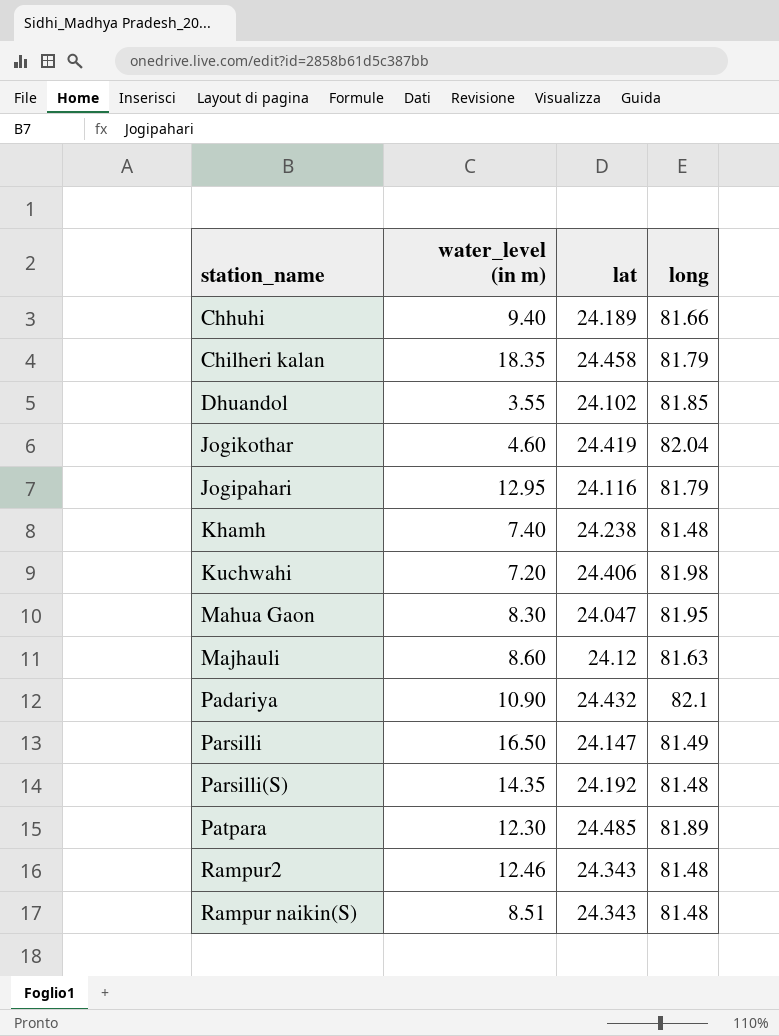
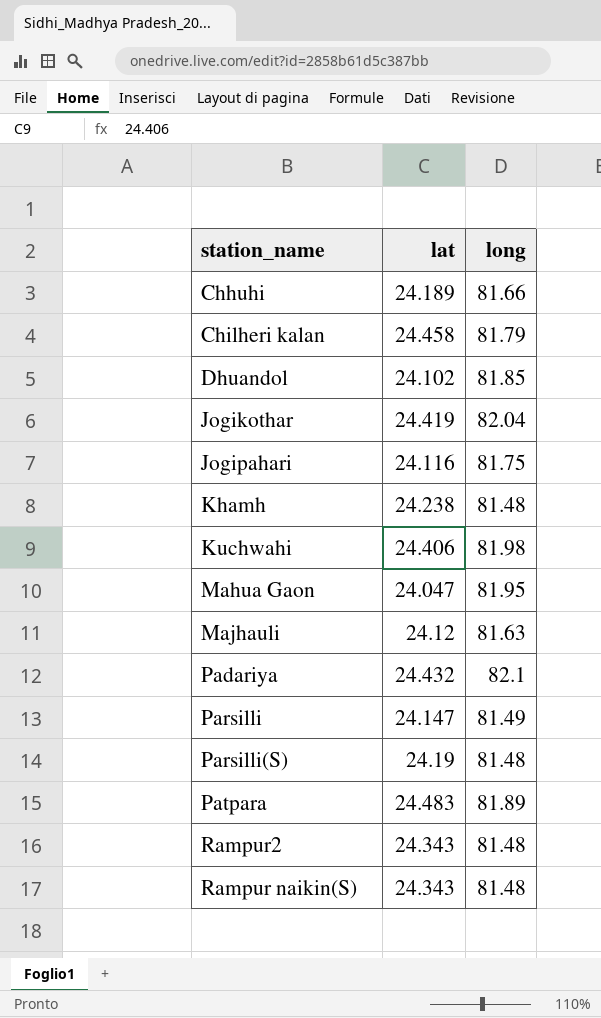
column water_level (in m) | position: 2 -> none
Jogipahari | long: 81.79 -> 81.75
Parsilli(S) | lat: 24.192 -> 24.19
Patpara | lat: 24.485 -> 24.483

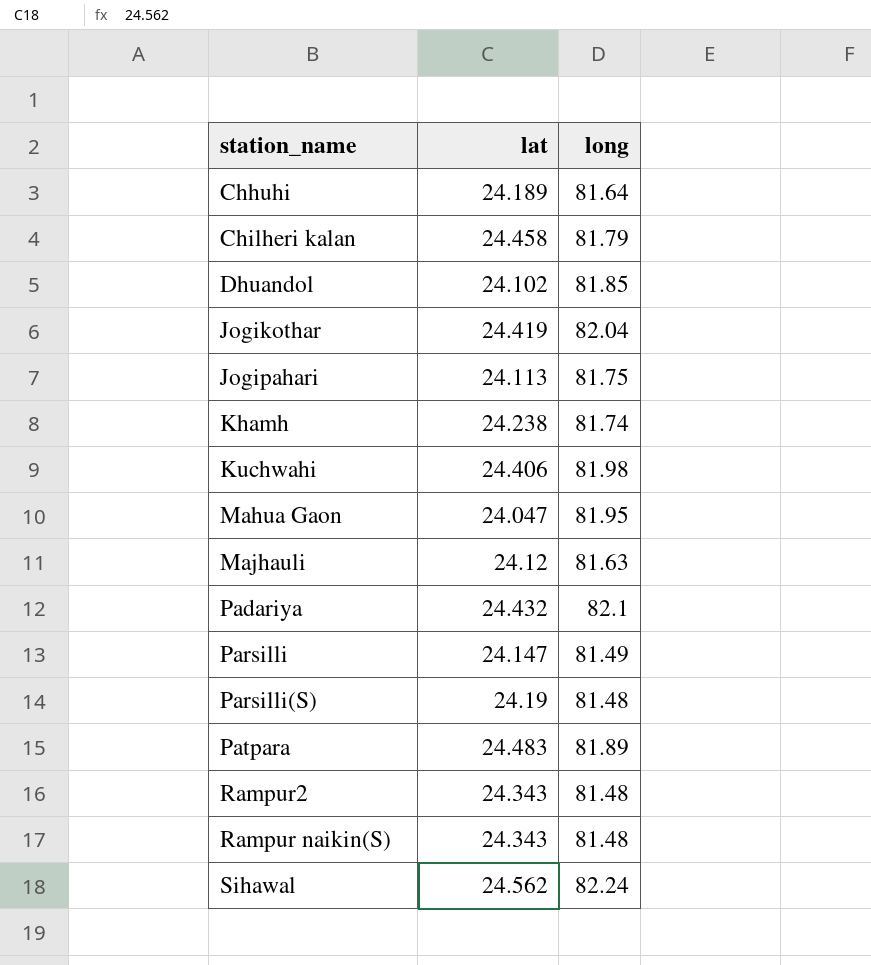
Chhuhi | long: 81.66 -> 81.64
Jogipahari | lat: 24.116 -> 24.113
Khamh | long: 81.48 -> 81.74
row Sihawal: none -> 24.562 | 82.24

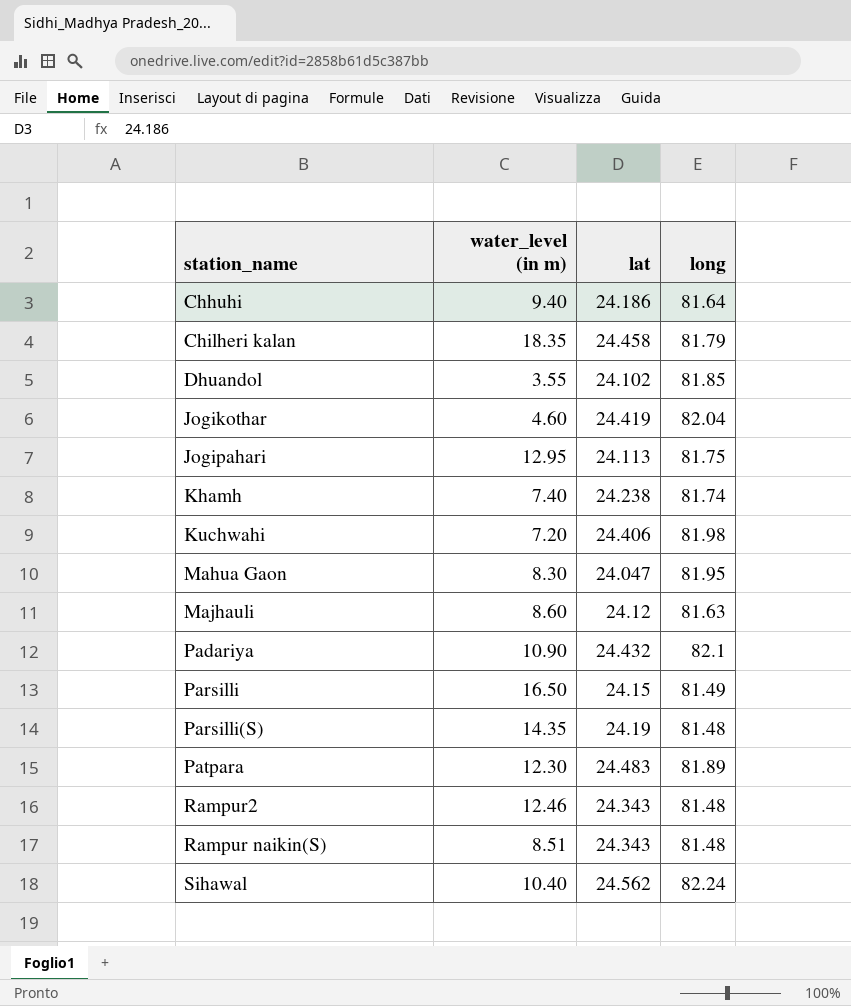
column water_level (in m) | position: none -> 2
Chhuhi | lat: 24.189 -> 24.186
Parsilli | lat: 24.147 -> 24.15

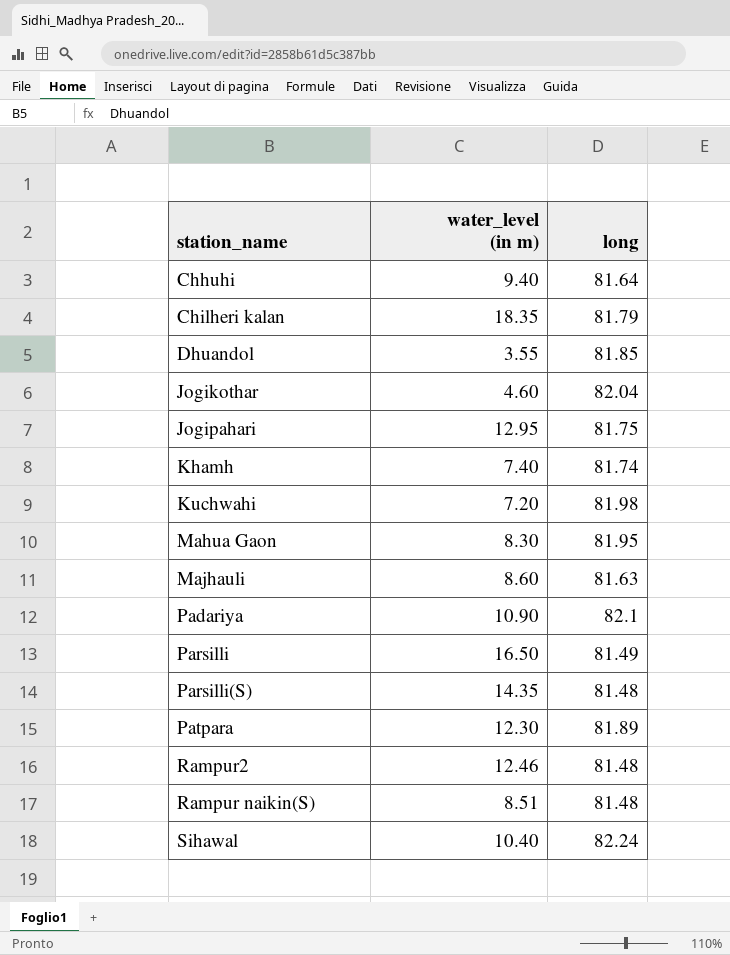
column lat | position: 3 -> none

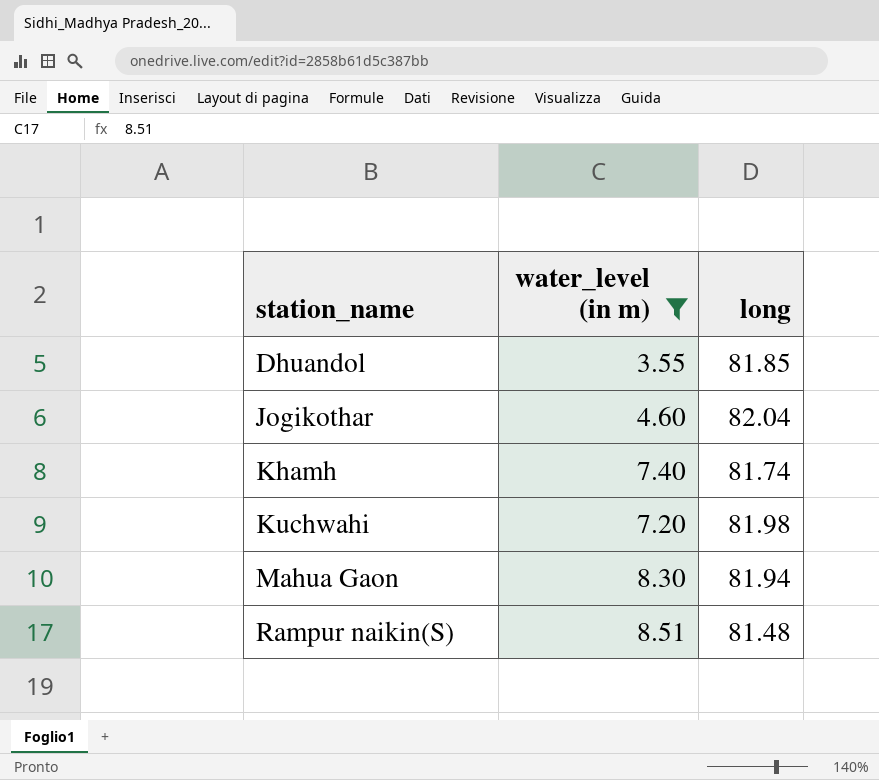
filter: none -> water_level (in m) <= 8.51
Mahua Gaon | long: 81.95 -> 81.94

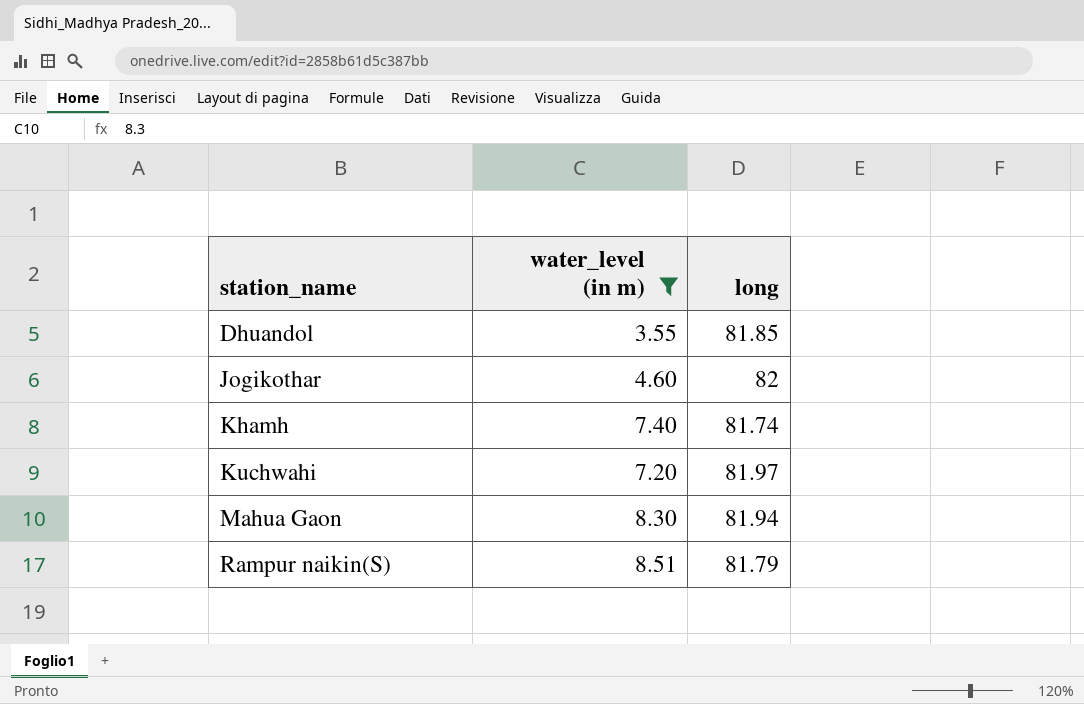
Jogikothar | long: 82.04 -> 82
Kuchwahi | long: 81.98 -> 81.97
Rampur naikin(S) | long: 81.48 -> 81.79

